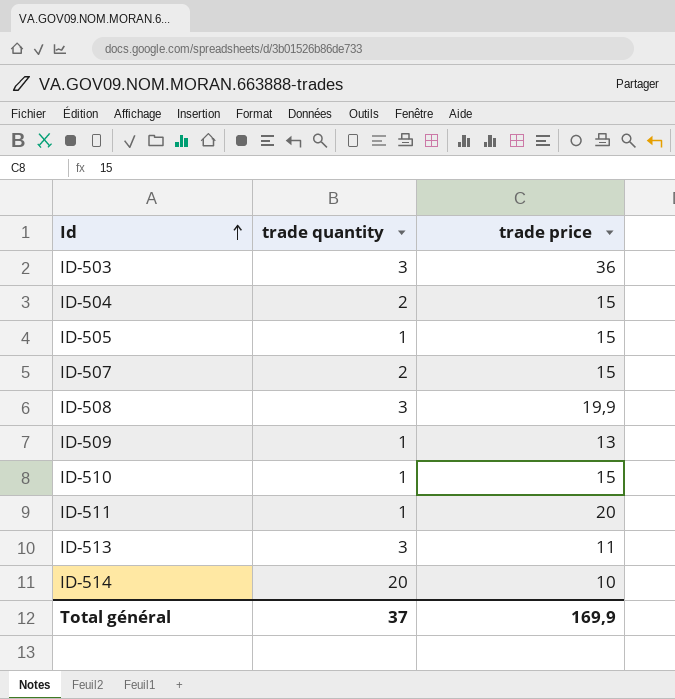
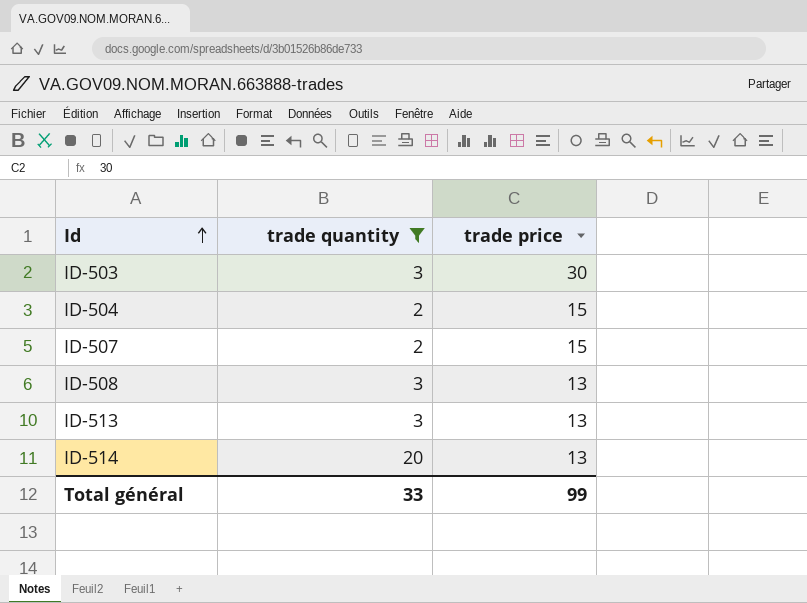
filter: none -> trade quantity != 1
ID-503 | trade price: 36 -> 30
ID-508 | trade price: 19,9 -> 13
ID-513 | trade price: 11 -> 13
ID-514 | trade price: 10 -> 13
Total général | trade quantity: 37 -> 33
Total général | trade price: 169,9 -> 99

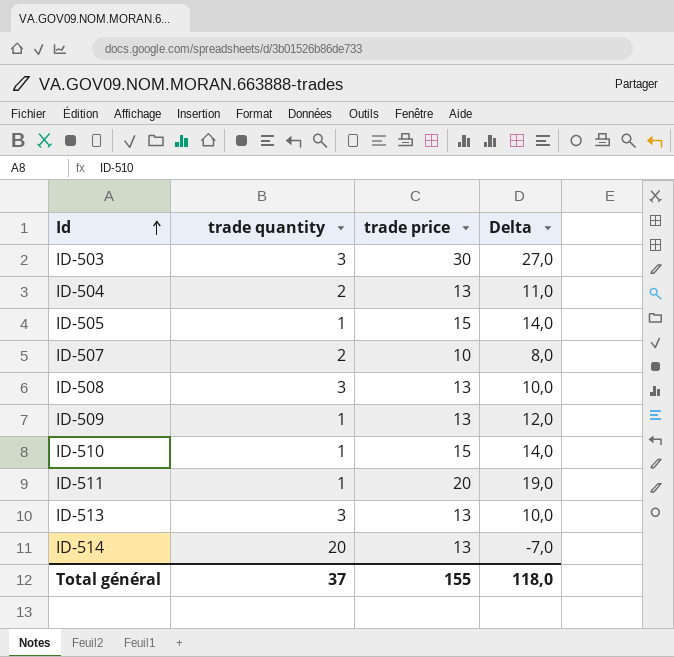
filter: trade quantity != 1 -> none
column Delta | formula: none -> [trade price] - [trade quantity]
ID-504 | trade price: 15 -> 13
ID-507 | trade price: 15 -> 10
Total général | trade quantity: 33 -> 37
Total général | trade price: 99 -> 155

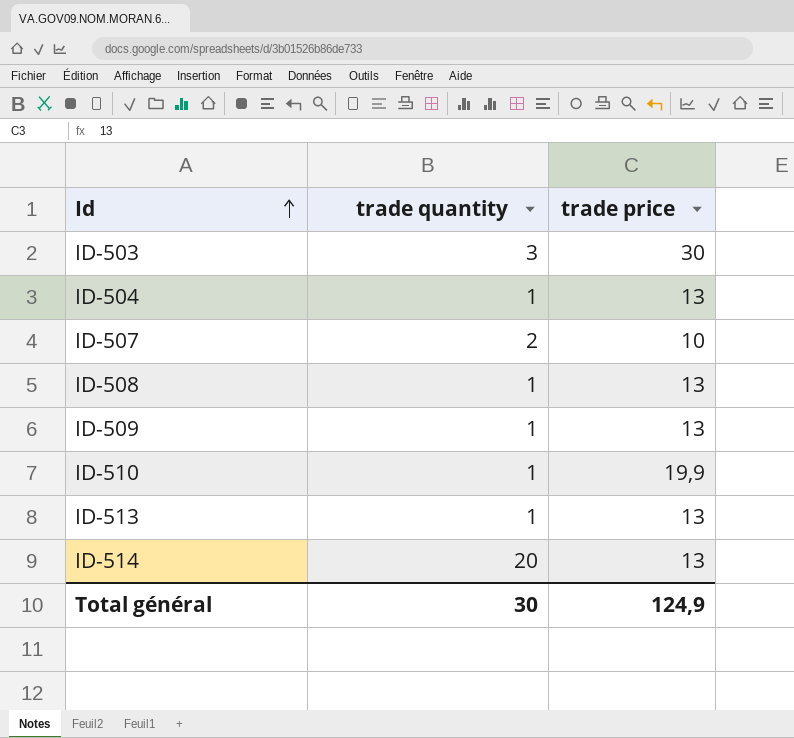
column Delta | formula: [trade price] - [trade quantity] -> none
row ID-505: 1 | 15 | 14,0 -> none
row ID-511: 1 | 20 | 19,0 -> none
ID-504 | trade quantity: 2 -> 1
ID-508 | trade quantity: 3 -> 1
ID-510 | trade price: 15 -> 19,9
ID-513 | trade quantity: 3 -> 1
Total général | trade quantity: 37 -> 30
Total général | trade price: 155 -> 124,9

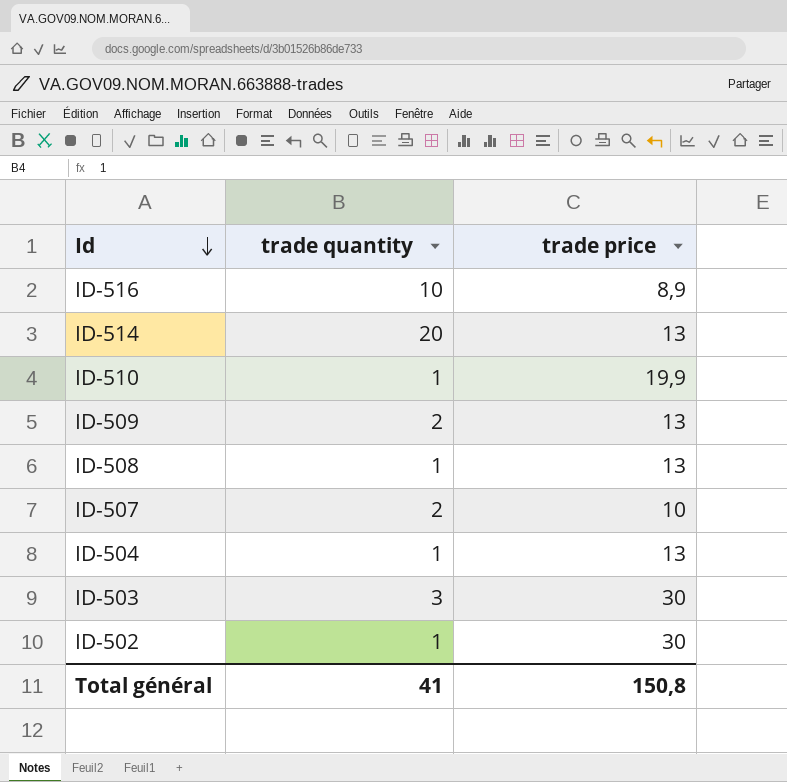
row order: Id ascending -> Id descending
row ID-513: 1 | 13 -> none
row ID-516: none -> 10 | 8,9
ID-509 | trade quantity: 1 -> 2
row ID-502: none -> 1 | 30
Total général | trade quantity: 30 -> 41
Total général | trade price: 124,9 -> 150,8

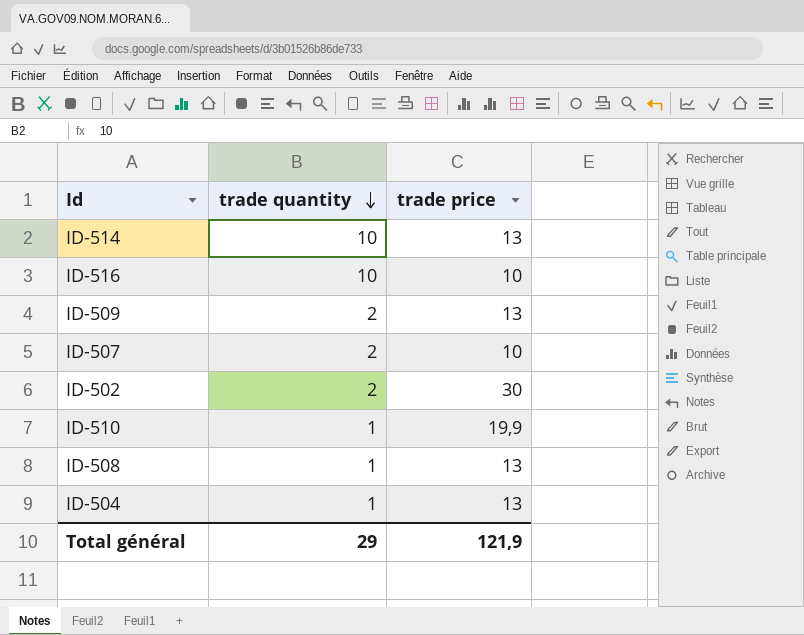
row order: Id descending -> trade quantity descending
row ID-503: 3 | 30 -> none
ID-514 | trade quantity: 20 -> 10
ID-516 | trade price: 8,9 -> 10
ID-502 | trade quantity: 1 -> 2
Total général | trade quantity: 41 -> 29
Total général | trade price: 150,8 -> 121,9

